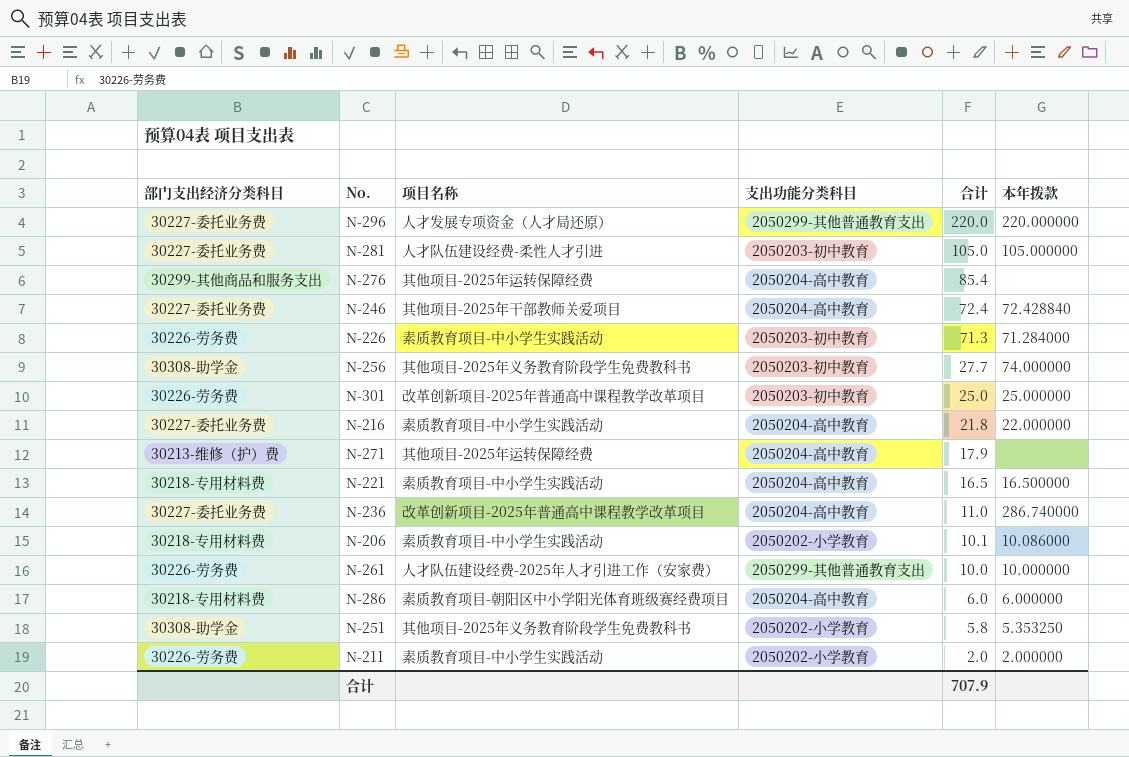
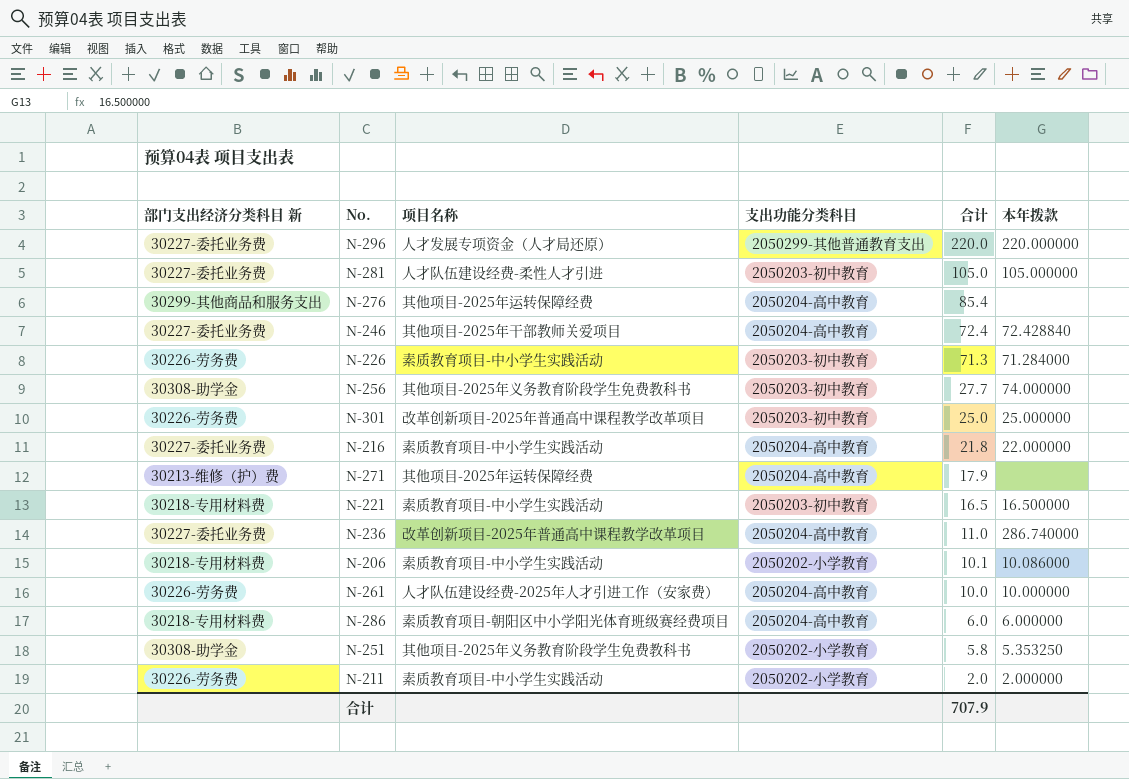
column name: 部门支出经济分类科目 -> 部门支出经济分类科目 新
N-221 | 支出功能分类科目: 2050204-高中教育 -> 2050203-初中教育
N-261 | 支出功能分类科目: 2050299-其他普通教育支出 -> 2050204-高中教育

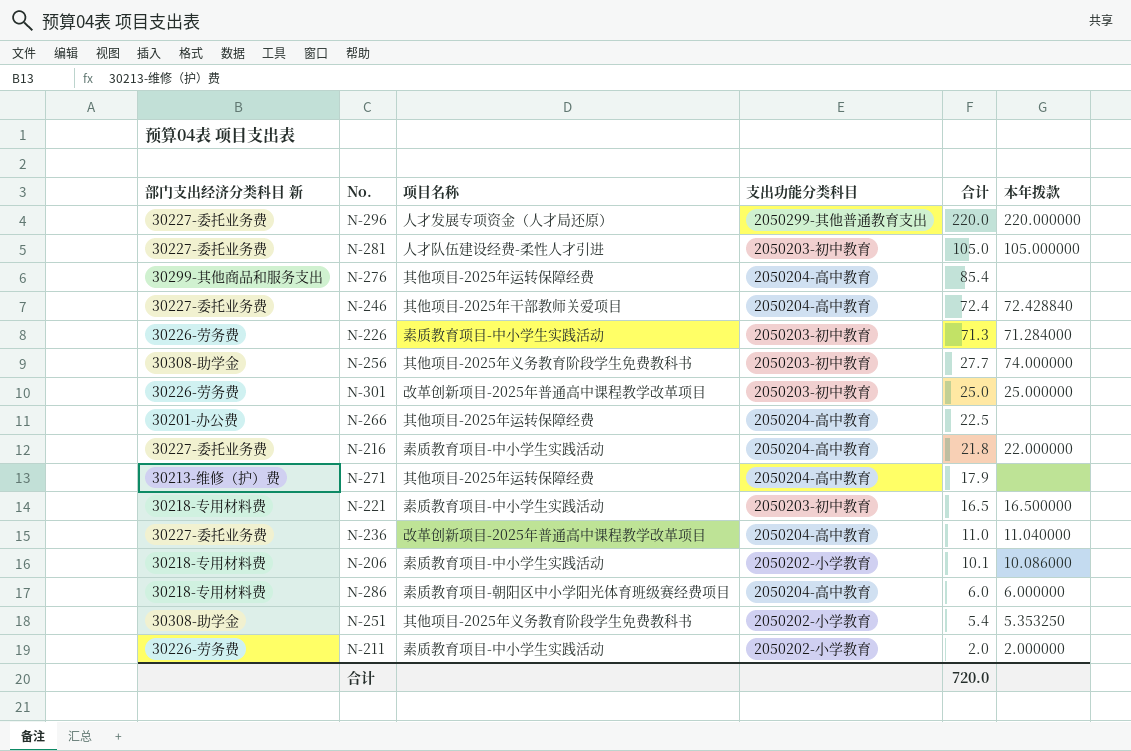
row N-261: 30226-劳务费 | 人才队伍建设经费-2025年人才引进工作（安家费） | 2050204-高中教育 | 10.0 | 10.000000 -> none
row N-266: none -> 30201-办公费 | 其他项目-2025年运转保障经费 | 2050204-高中教育 | 22.5 | none
N-236 | 本年拨款: 286.740000 -> 11.040000
N-251 | 合计: 5.8 -> 5.4
合计 | 合计: 707.9 -> 720.0

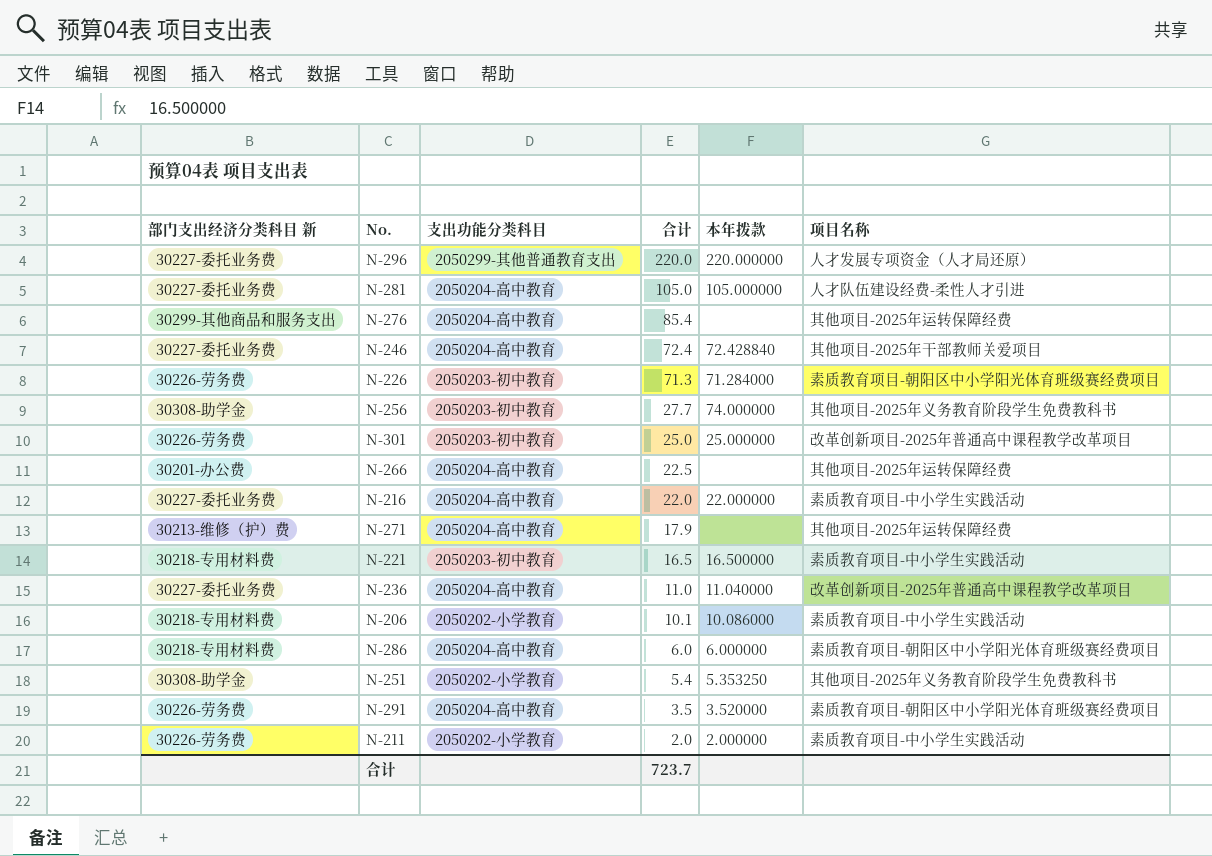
column 项目名称 | position: 3 -> 6
N-281 | 支出功能分类科目: 2050203-初中教育 -> 2050204-高中教育
N-226 | 项目名称: 素质教育项目-中小学生实践活动 -> 素质教育项目-朝阳区中小学阳光体育班级赛经费项目
N-216 | 合计: 21.8 -> 22.0
row N-291: none -> 30226-劳务费 | 2050204-高中教育 | 3.5 | 3.520000 | 素质教育项目-朝阳区中小学阳光体育班级赛经费项目
合计 | 合计: 720.0 -> 723.7

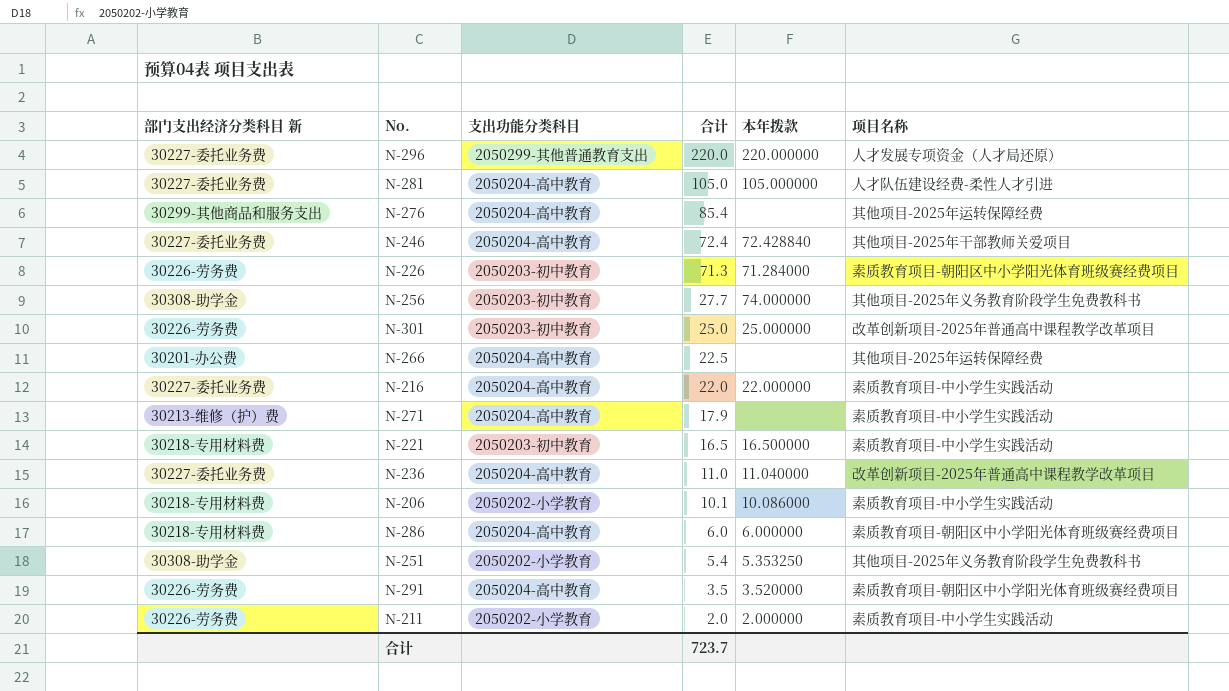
N-271 | 项目名称: 其他项目-2025年运转保障经费 -> 素质教育项目-中小学生实践活动

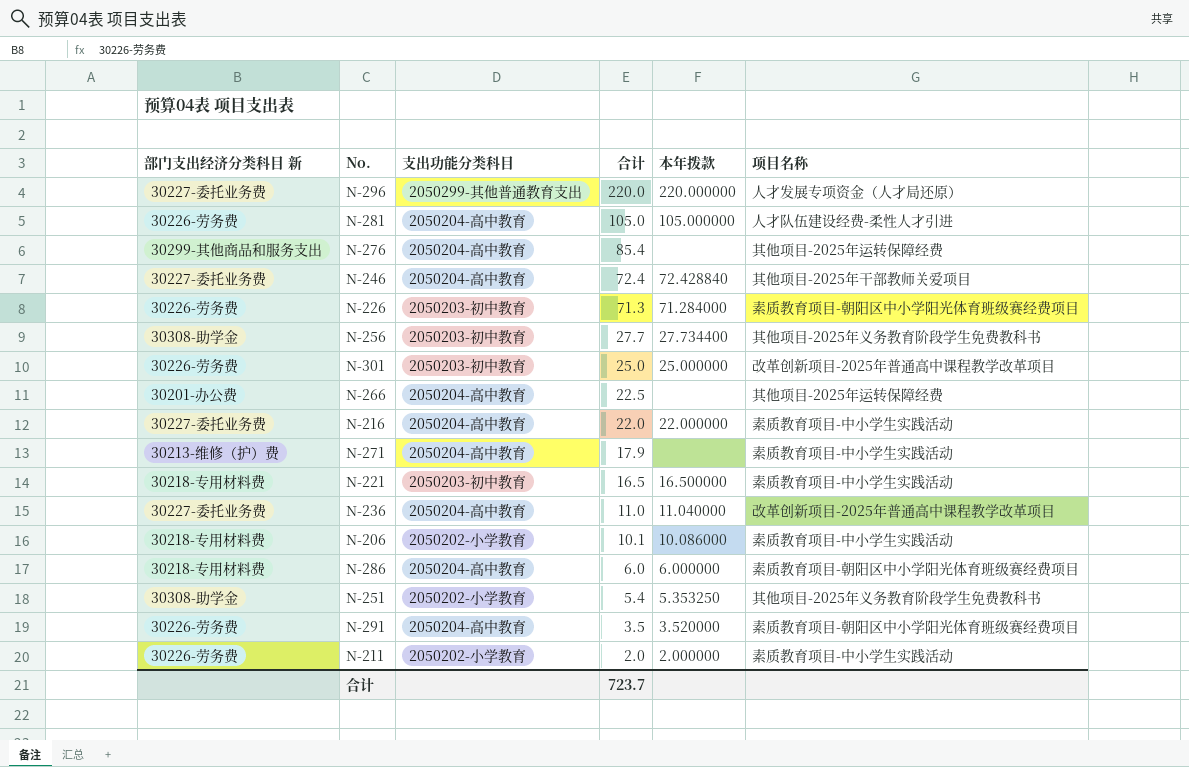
N-281 | 部门支出经济分类科目 新: 30227-委托业务费 -> 30226-劳务费
N-256 | 本年拨款: 74.000000 -> 27.734400

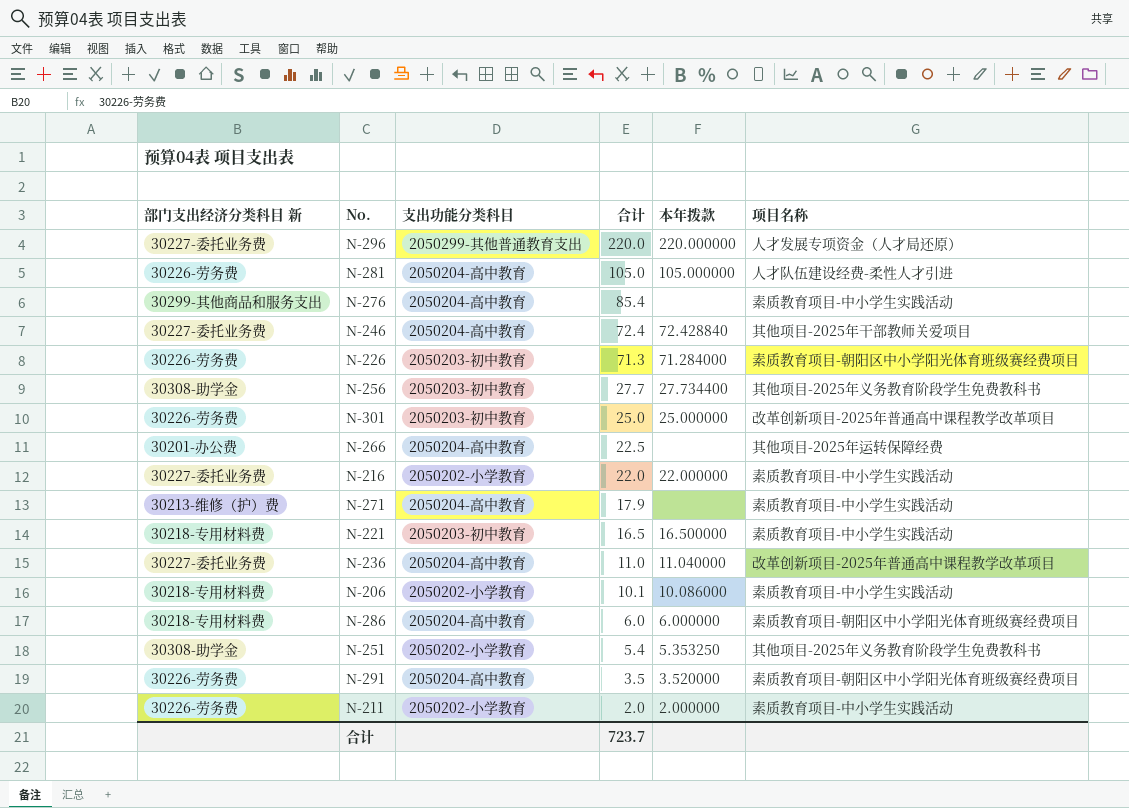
N-276 | 项目名称: 其他项目-2025年运转保障经费 -> 素质教育项目-中小学生实践活动
N-216 | 支出功能分类科目: 2050204-高中教育 -> 2050202-小学教育

